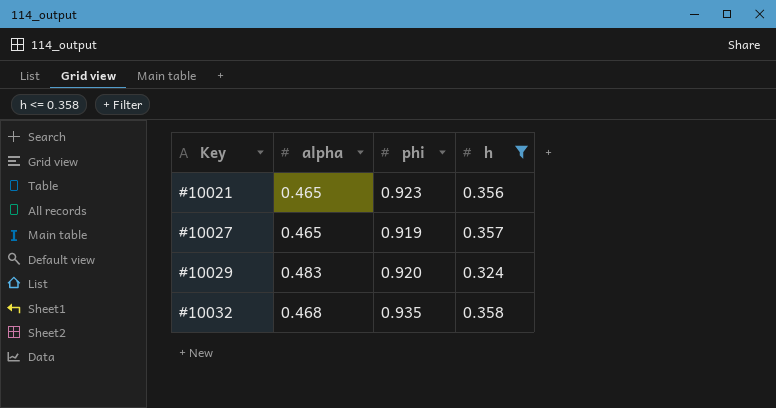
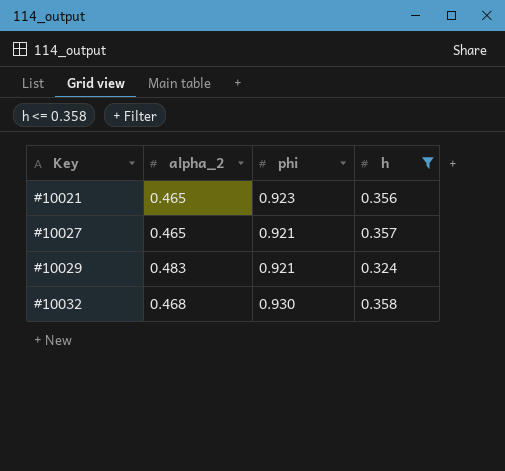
column name: alpha -> alpha_2
#10027 | phi: 0.919 -> 0.921
#10029 | phi: 0.920 -> 0.921
#10032 | phi: 0.935 -> 0.930

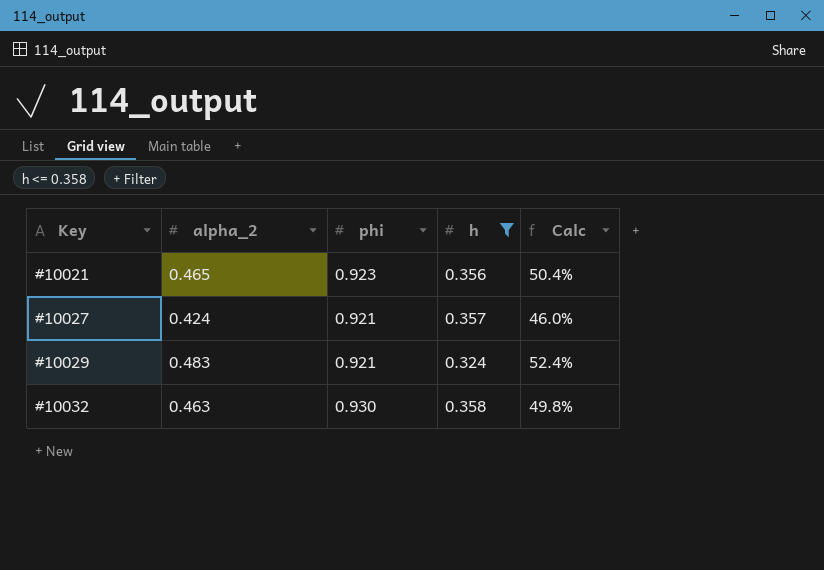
column Calc | formula: none -> [alpha_2] / [phi]
#10027 | alpha_2: 0.465 -> 0.424
#10032 | alpha_2: 0.468 -> 0.463

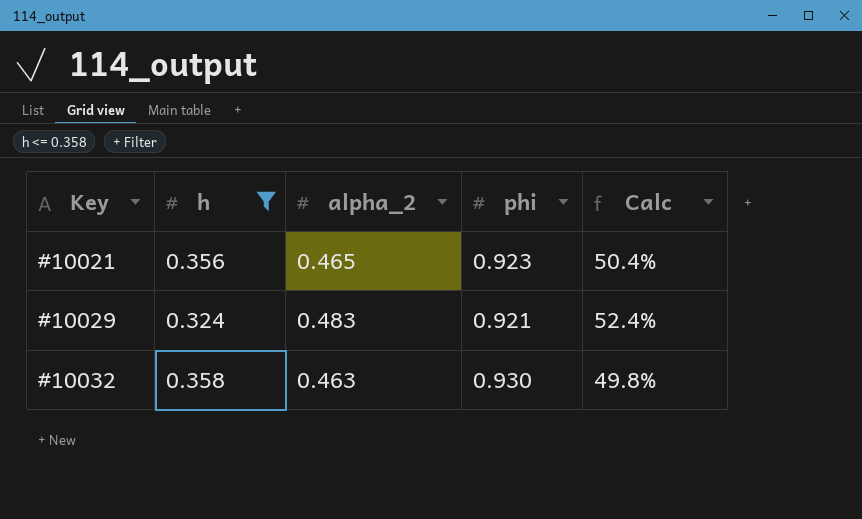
column h | position: 4 -> 2
row #10027: 0.424 | 0.921 | 0.357 | 46.0% -> none

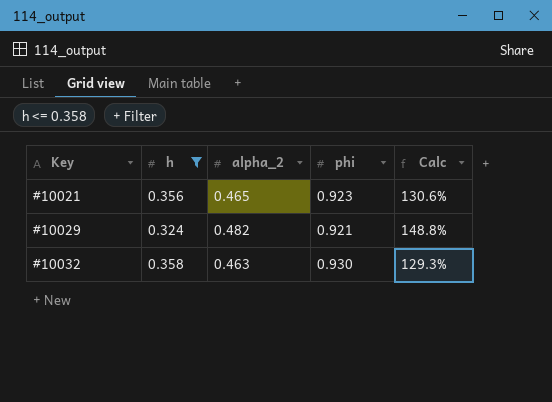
column Calc | formula: [alpha_2] / [phi] -> [alpha_2] / [h]
#10029 | alpha_2: 0.483 -> 0.482

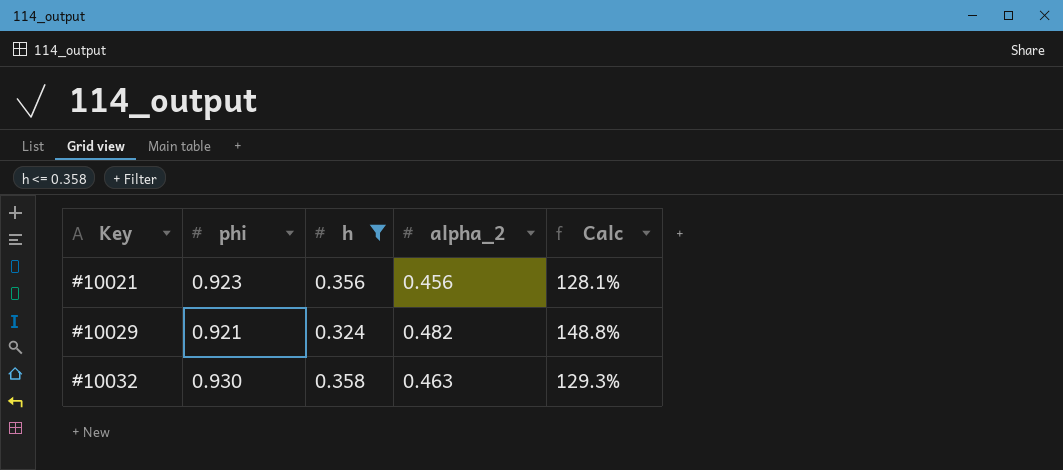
column phi | position: 4 -> 2
#10021 | alpha_2: 0.465 -> 0.456
#10021 | Calc: 130.6% -> 128.1%

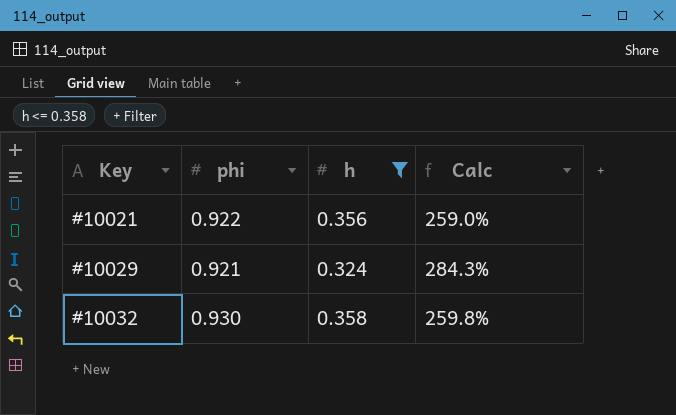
column alpha_2 | position: 4 -> none
column Calc | formula: [alpha_2] / [h] -> [phi] / [h]
#10021 | phi: 0.923 -> 0.922

